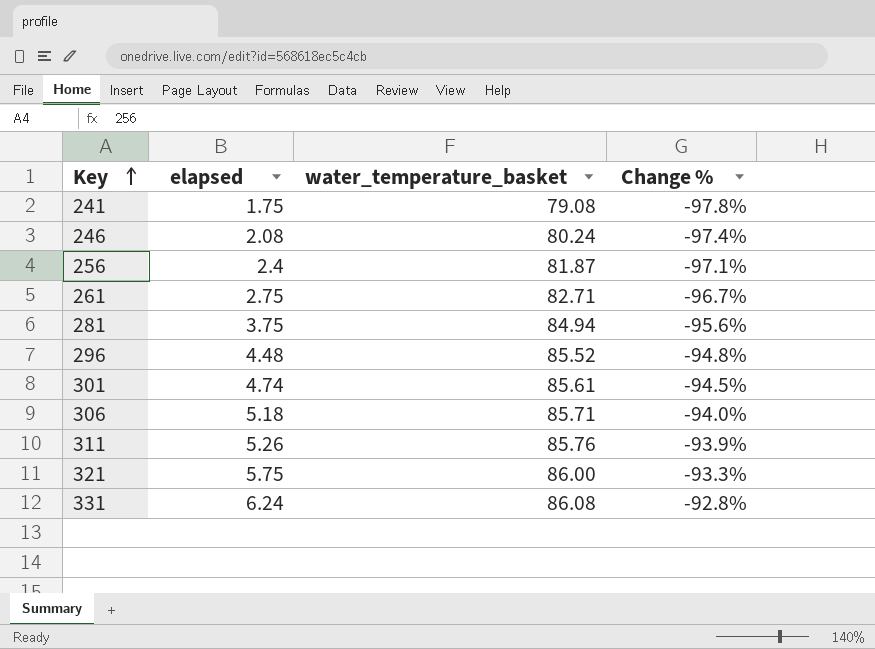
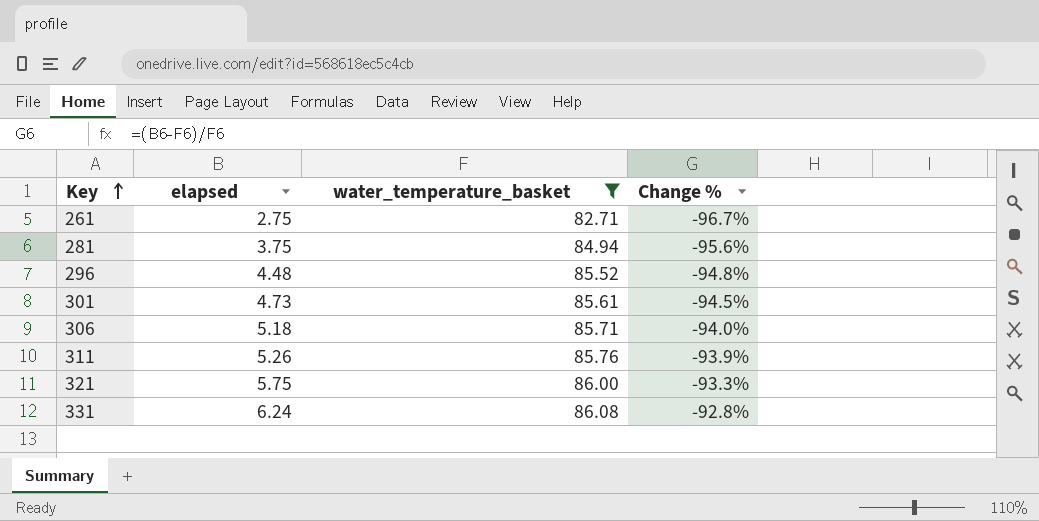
filter: none -> water_temperature_basket >= 82.71
301 | elapsed: 4.74 -> 4.73

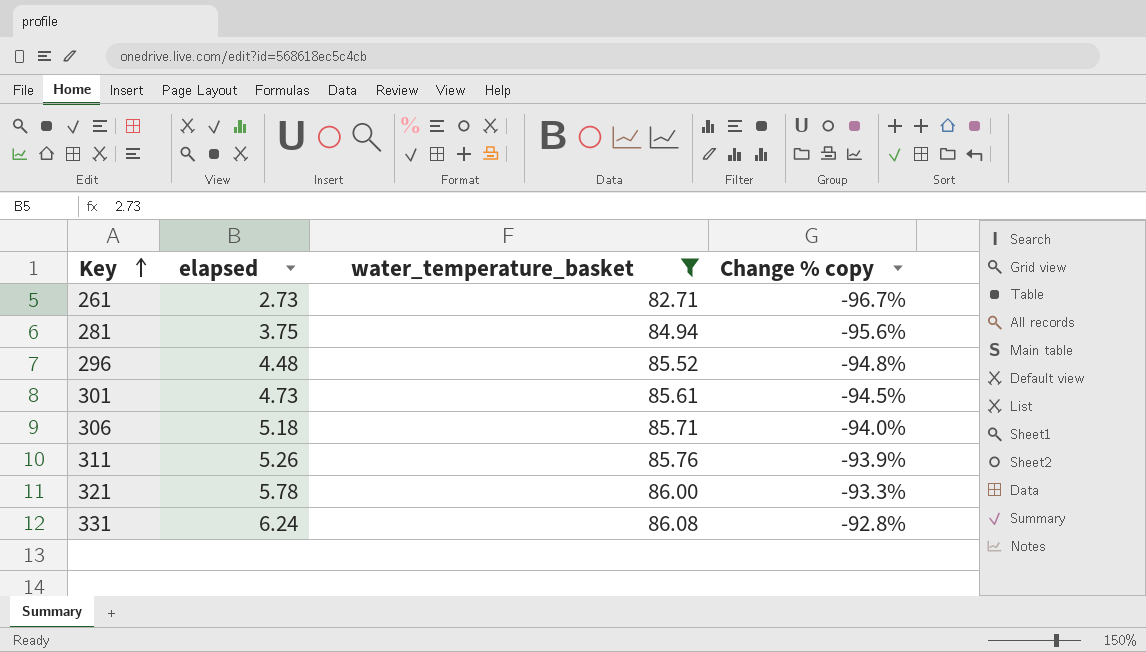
column name: Change % -> Change % copy
261 | elapsed: 2.75 -> 2.73
321 | elapsed: 5.75 -> 5.78

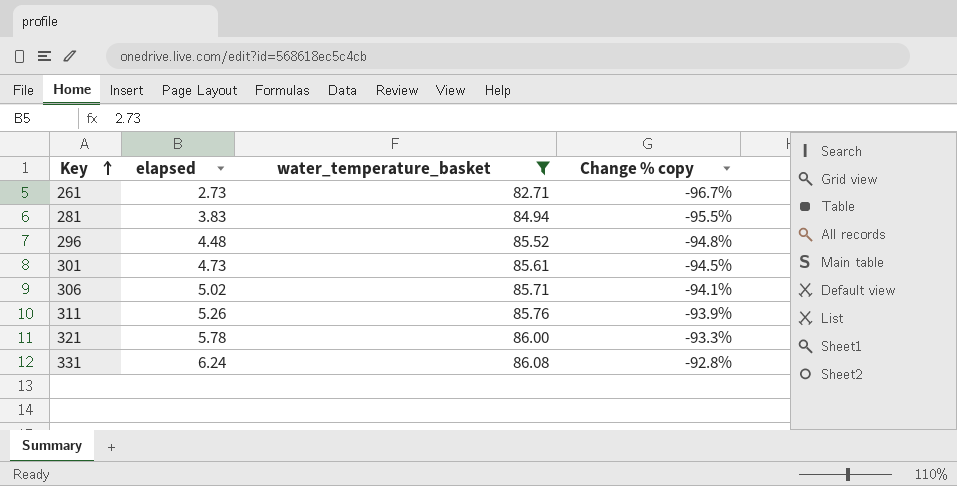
281 | elapsed: 3.75 -> 3.83
281 | Change % copy: -95.6% -> -95.5%
306 | elapsed: 5.18 -> 5.02
306 | Change % copy: -94.0% -> -94.1%

